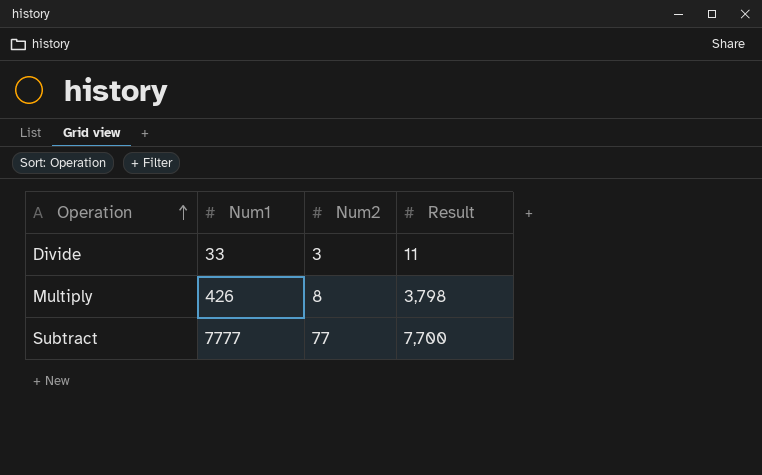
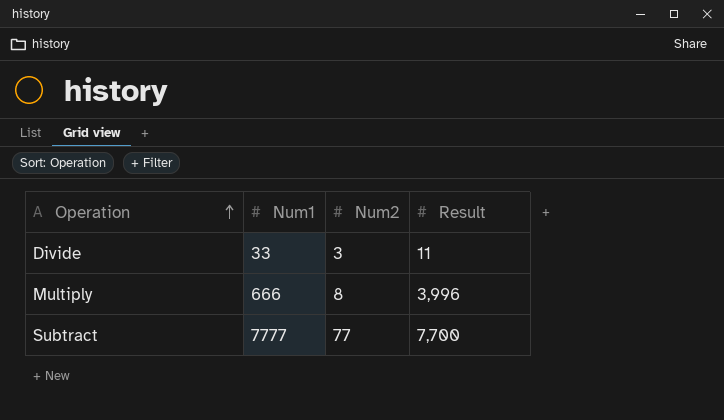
Multiply | Num1: 426 -> 666
Multiply | Result: 3,798 -> 3,996

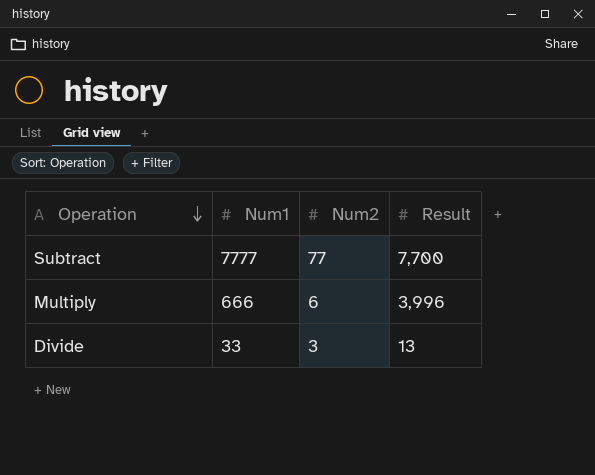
row order: Operation ascending -> Operation descending
Multiply | Num2: 8 -> 6
Divide | Result: 11 -> 13

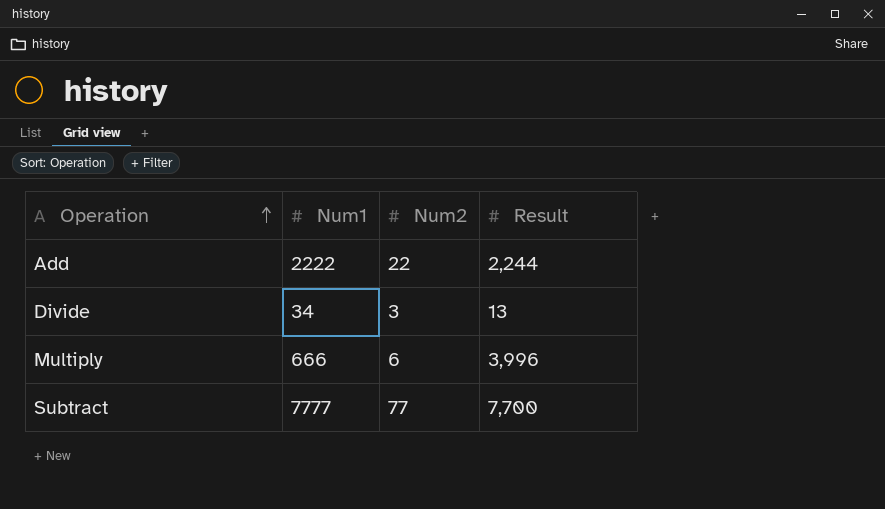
row order: Operation descending -> Operation ascending
row Add: none -> 2222 | 22 | 2,244
Divide | Num1: 33 -> 34

